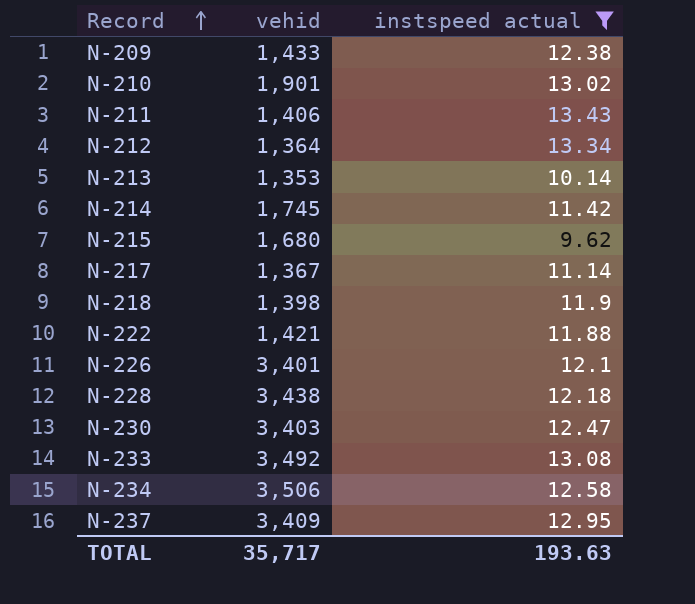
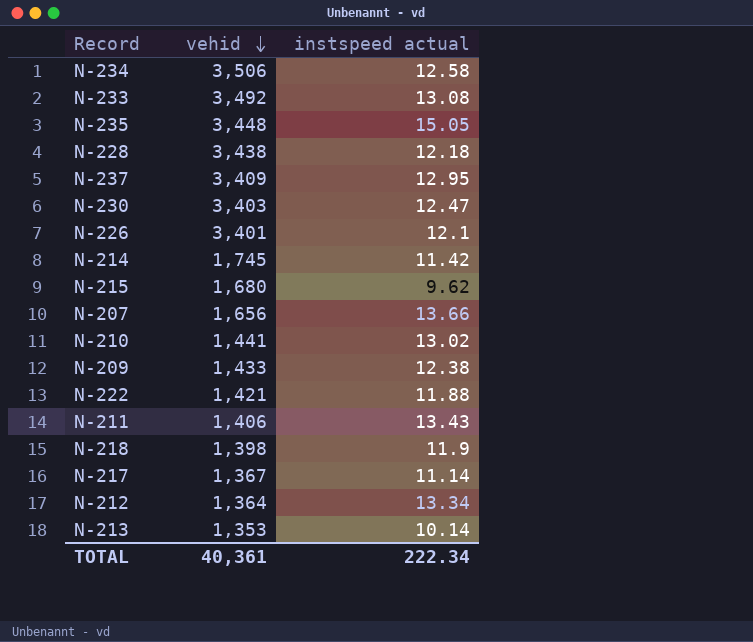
filter: instspeed actual <= 13.43 -> none
row order: Record ascending -> vehid descending
N-210 | vehid: 1,901 -> 1,441
TOTAL | vehid: 35,717 -> 40,361
TOTAL | instspeed actual: 193.63 -> 222.34

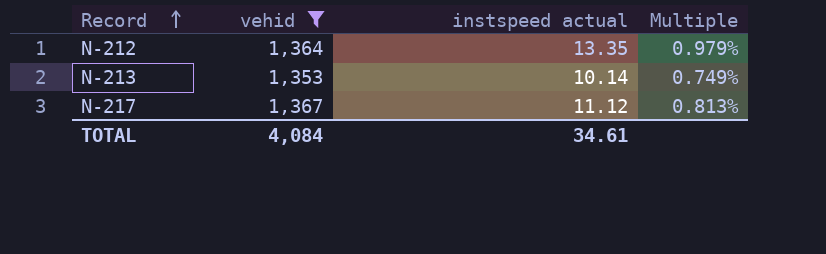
filter: none -> vehid <= 1,367
row order: vehid descending -> Record ascending
column Multiple | formula: none -> [instspeed actual] / [vehid]
N-212 | instspeed actual: 13.34 -> 13.35
N-217 | instspeed actual: 11.14 -> 11.12
TOTAL | vehid: 40,361 -> 4,084
TOTAL | instspeed actual: 222.34 -> 34.61

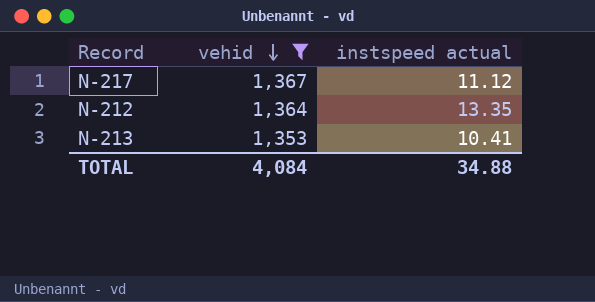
row order: Record ascending -> vehid descending
column Multiple | formula: [instspeed actual] / [vehid] -> none
N-213 | instspeed actual: 10.14 -> 10.41
TOTAL | instspeed actual: 34.61 -> 34.88

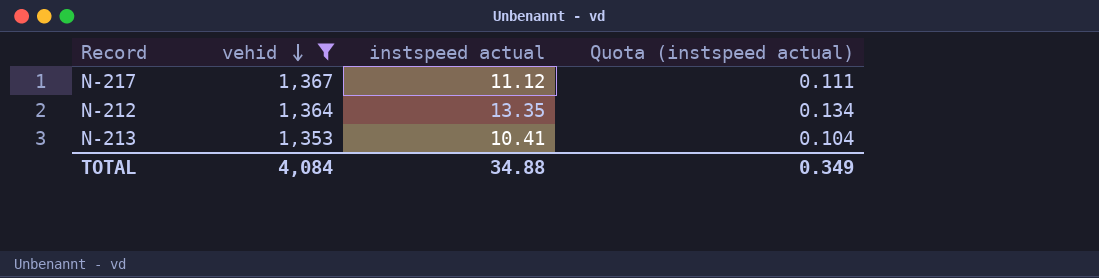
column Quota (instspeed actual) | formula: none -> [instspeed actual] * 0.01

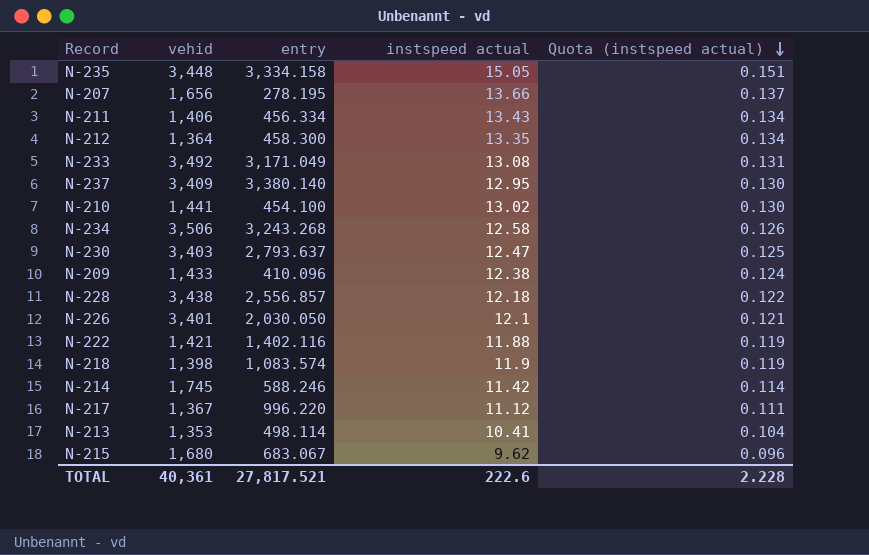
filter: vehid <= 1,367 -> none
row order: vehid descending -> Quota (instspeed actual) descending
column entry | position: none -> 3
TOTAL | vehid: 4,084 -> 40,361
TOTAL | instspeed actual: 34.88 -> 222.6
TOTAL | Quota (instspeed actual): 0.349 -> 2.228

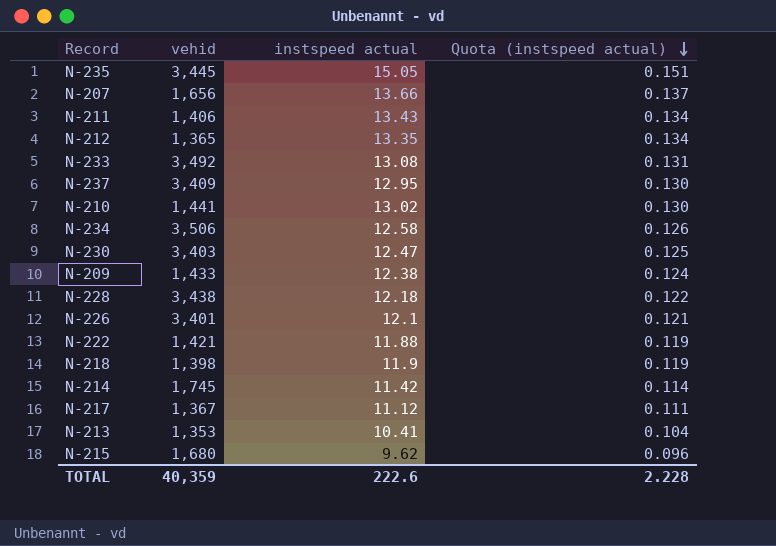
column entry | position: 3 -> none
N-235 | vehid: 3,448 -> 3,445
N-212 | vehid: 1,364 -> 1,365
TOTAL | vehid: 40,361 -> 40,359

